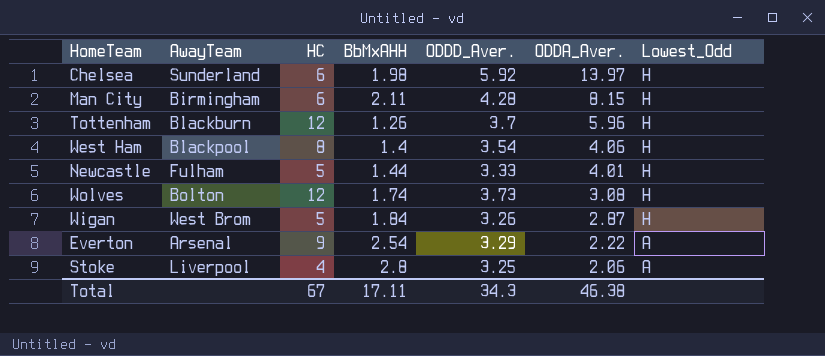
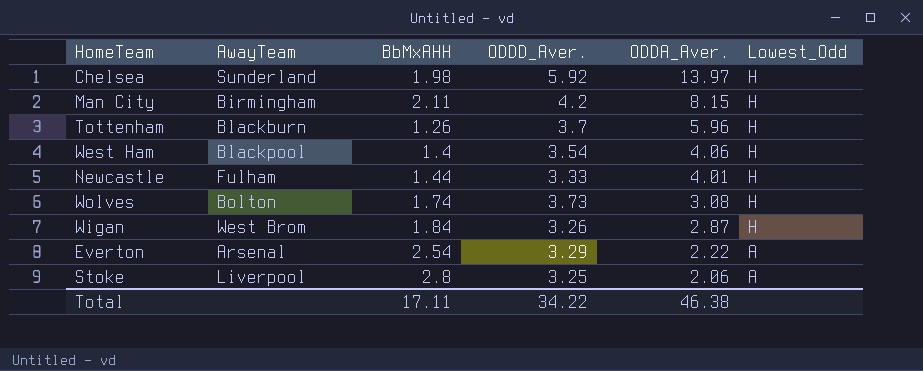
column HC | position: 3 -> none
Man City | ODDD_Aver.: 4.28 -> 4.2
Total | ODDD_Aver.: 34.3 -> 34.22

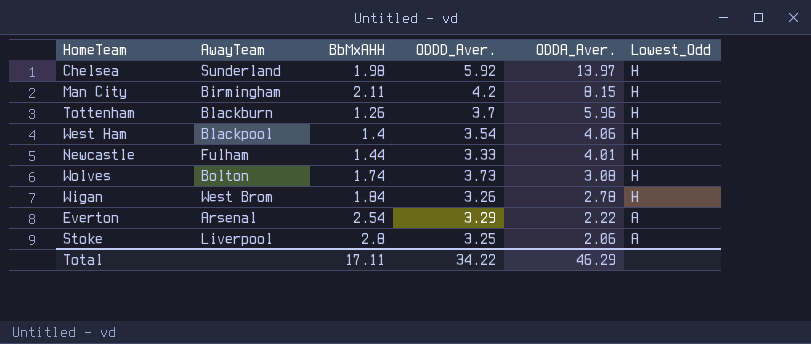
Wigan | ODDA_Aver.: 2.87 -> 2.78
Total | ODDA_Aver.: 46.38 -> 46.29

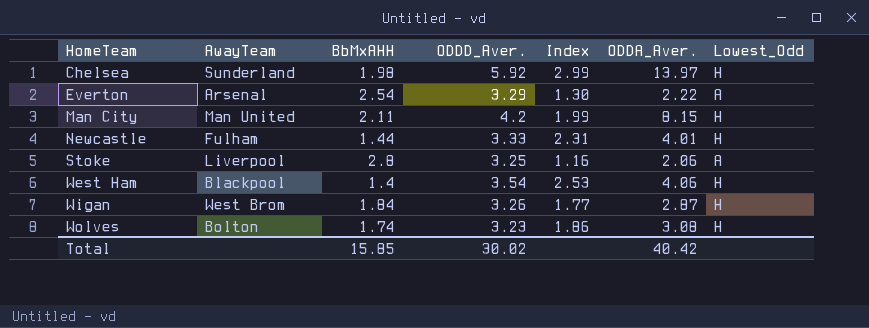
row order: ODDA_Aver. descending -> HomeTeam ascending
column Index | formula: none -> [ODDD_Aver.] / [BbMxAHH]
row Tottenham: Blackburn | 1.26 | 3.7 | 5.96 | H -> none
Man City | AwayTeam: Birmingham -> Man United
Wigan | ODDA_Aver.: 2.78 -> 2.87
Wolves | ODDD_Aver.: 3.73 -> 3.23
Total | BbMxAHH: 17.11 -> 15.85
Total | ODDD_Aver.: 34.22 -> 30.02
Total | ODDA_Aver.: 46.29 -> 40.42

